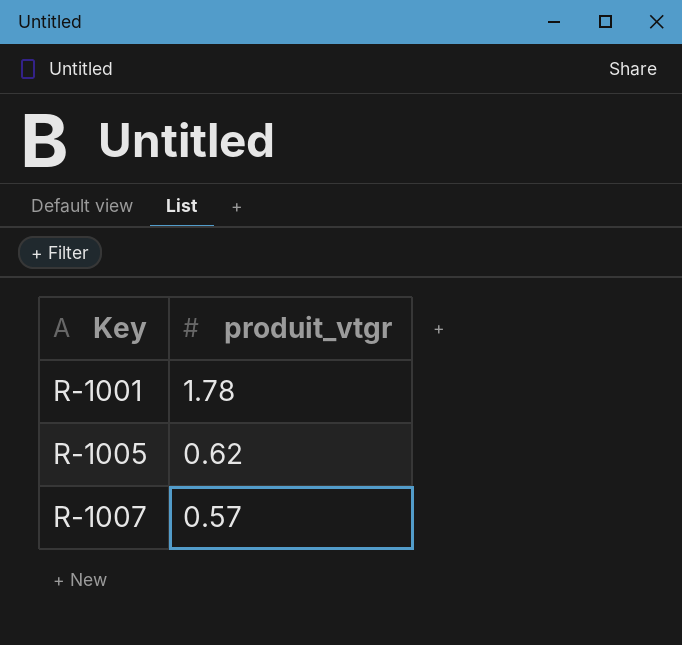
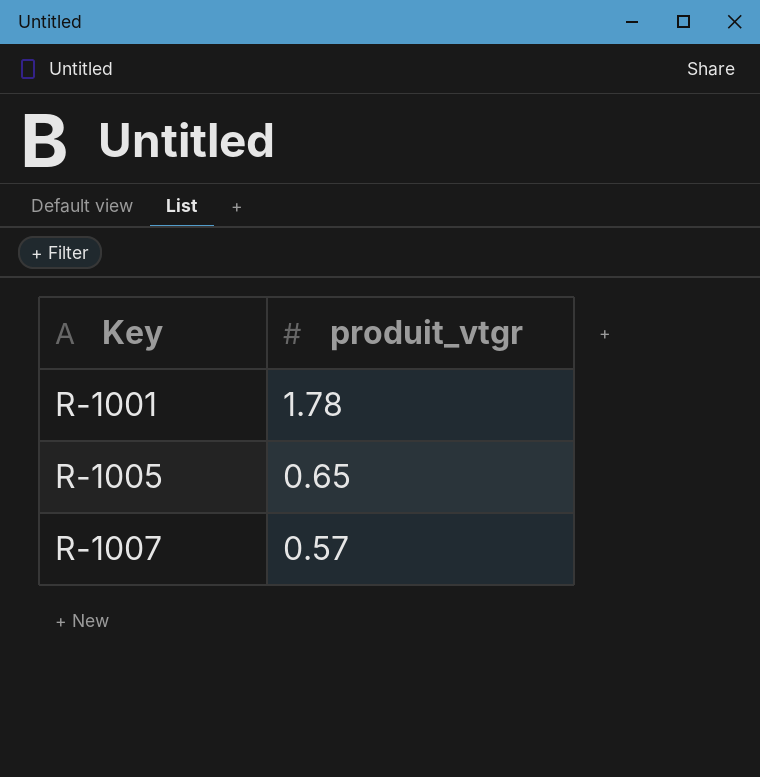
R-1005 | produit_vtgr: 0.62 -> 0.65

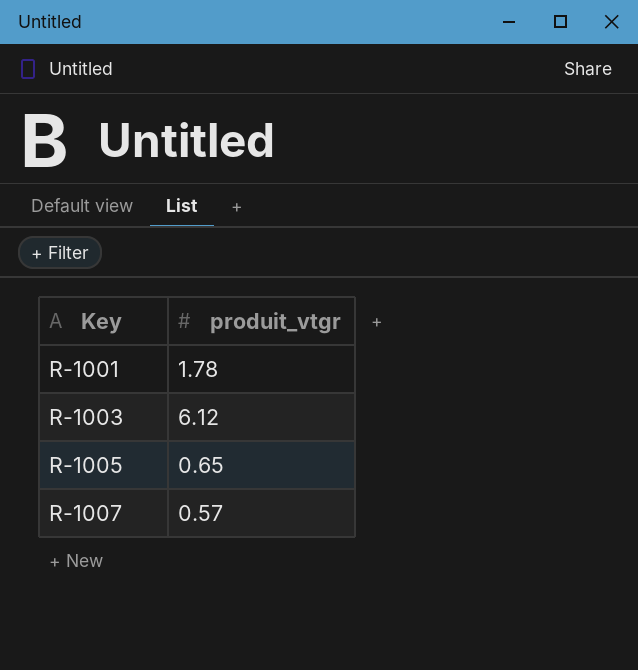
row R-1003: none -> 6.12

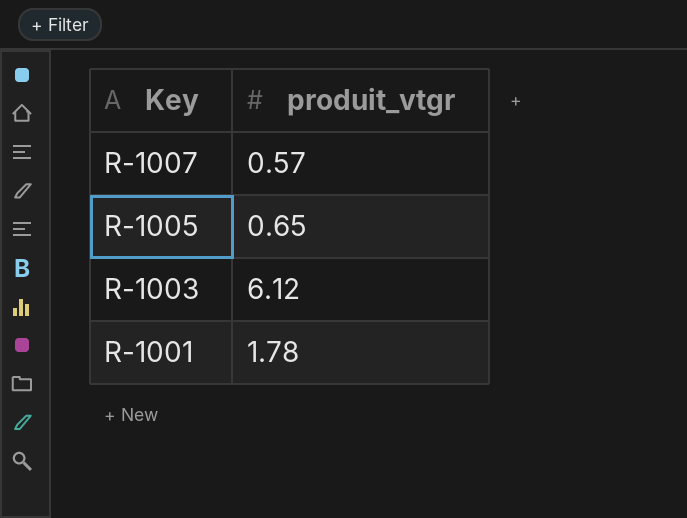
row order: Key ascending -> Key descending

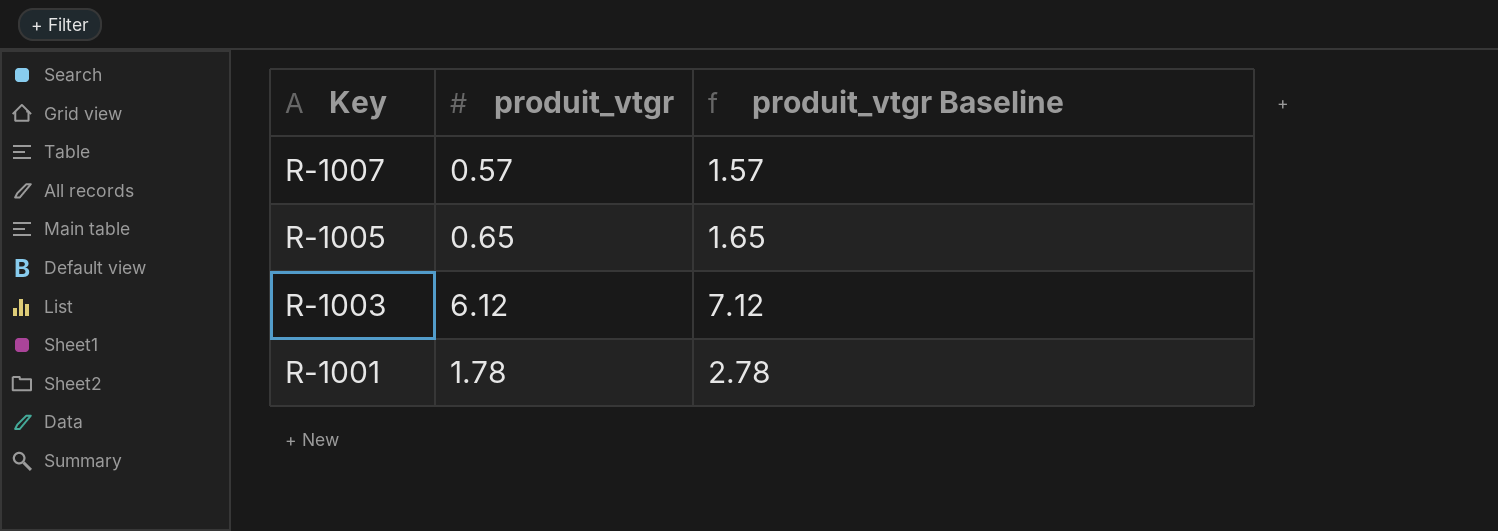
column produit_vtgr Baseline | formula: none -> [produit_vtgr] + 1

